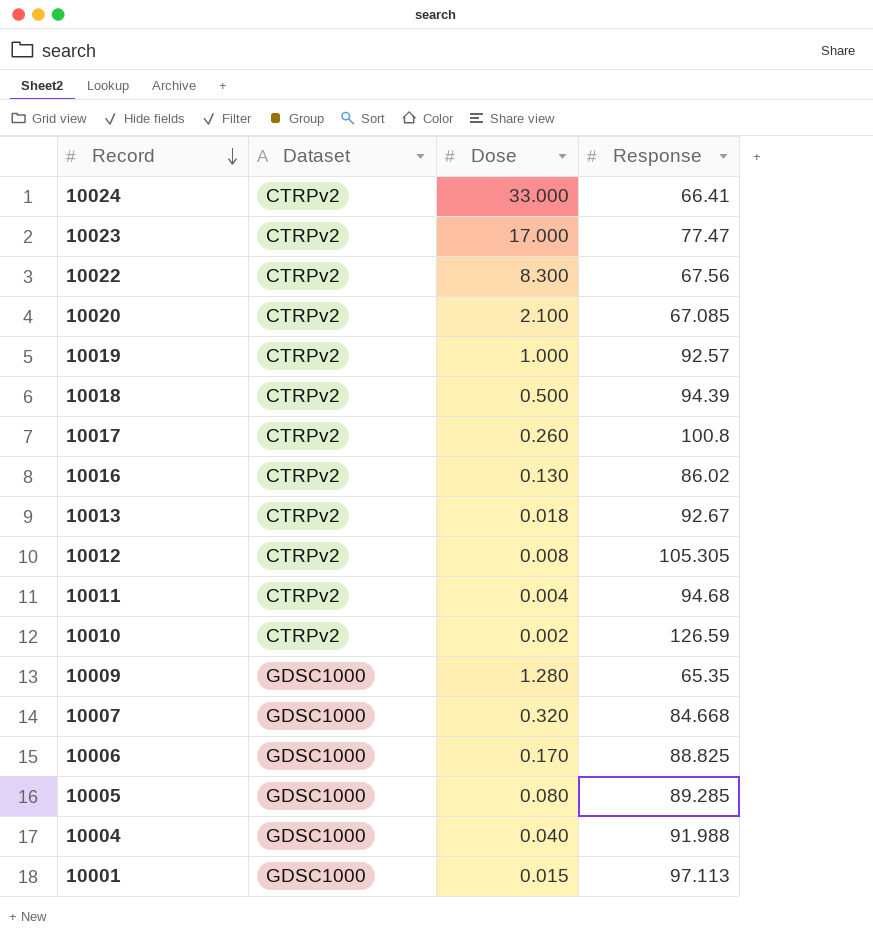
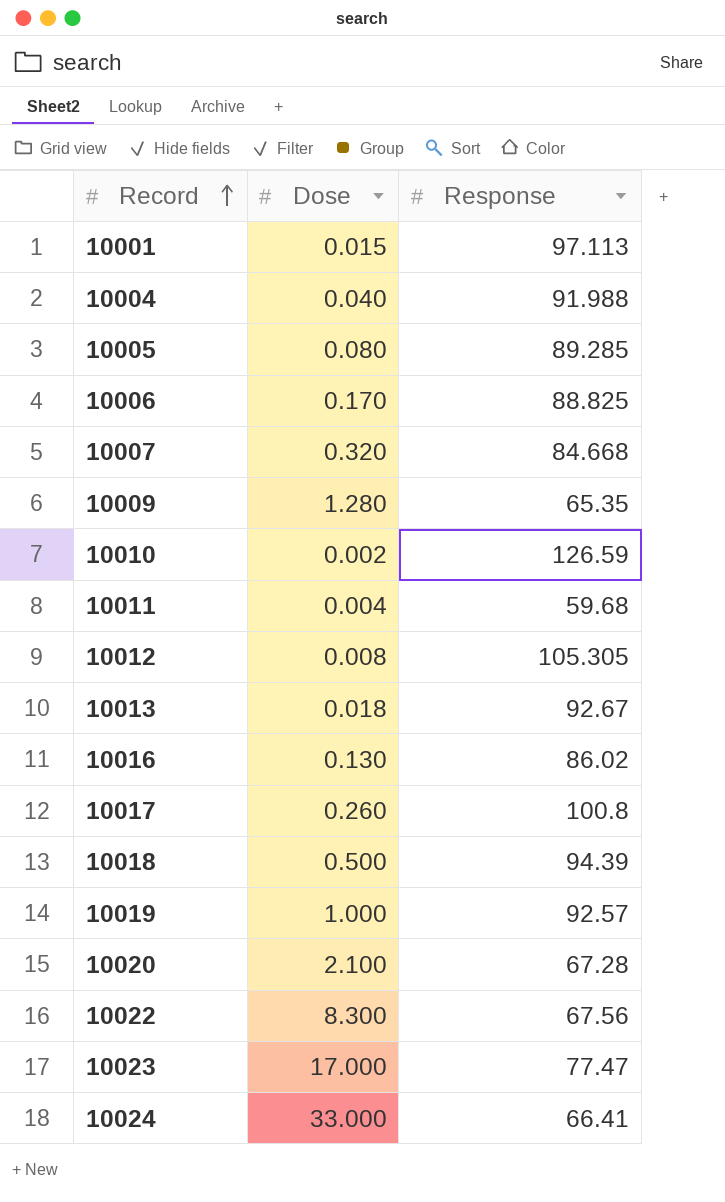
row order: Record descending -> Record ascending
column Dataset | position: 2 -> none
10011 | Response: 94.68 -> 59.68
10020 | Response: 67.085 -> 67.28

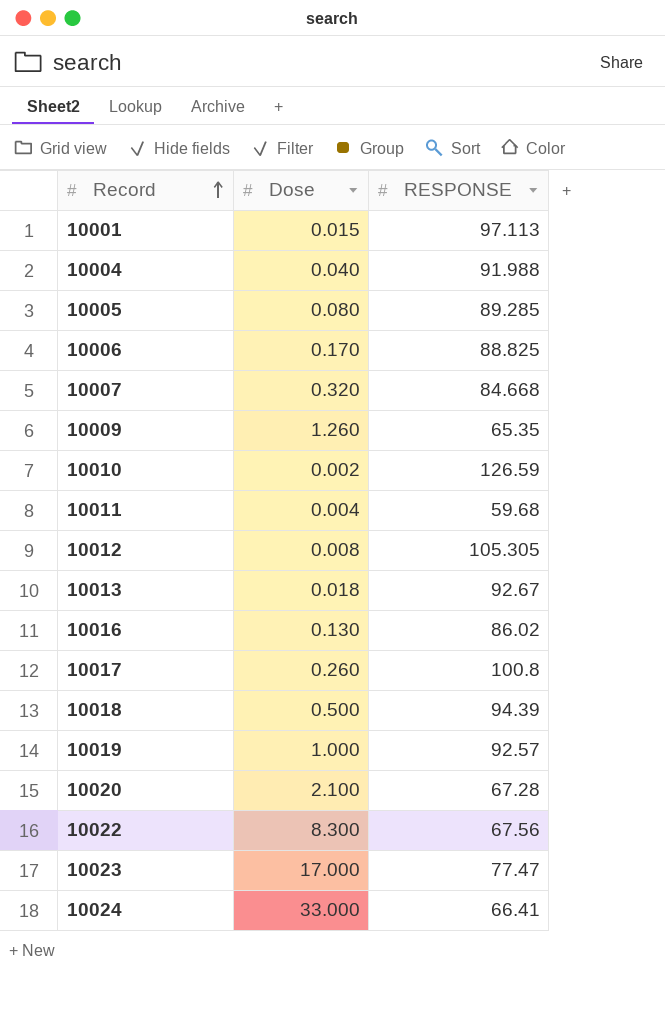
column name: Response -> RESPONSE
10009 | Dose: 1.280 -> 1.260

